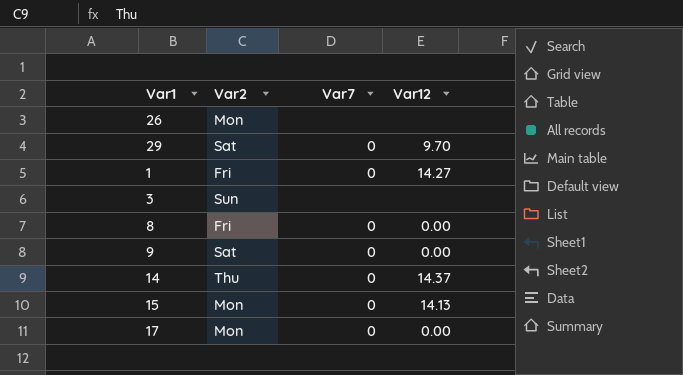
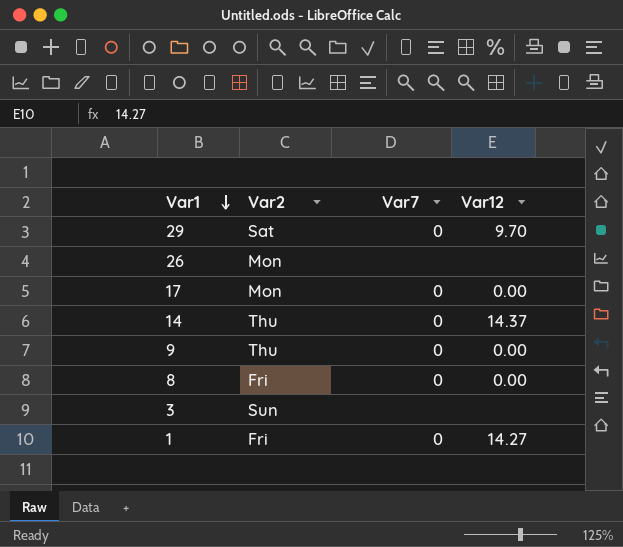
row order: none -> Var1 descending
row 15: Mon | 0 | 14.13 -> none
9 | Var2: Sat -> Thu

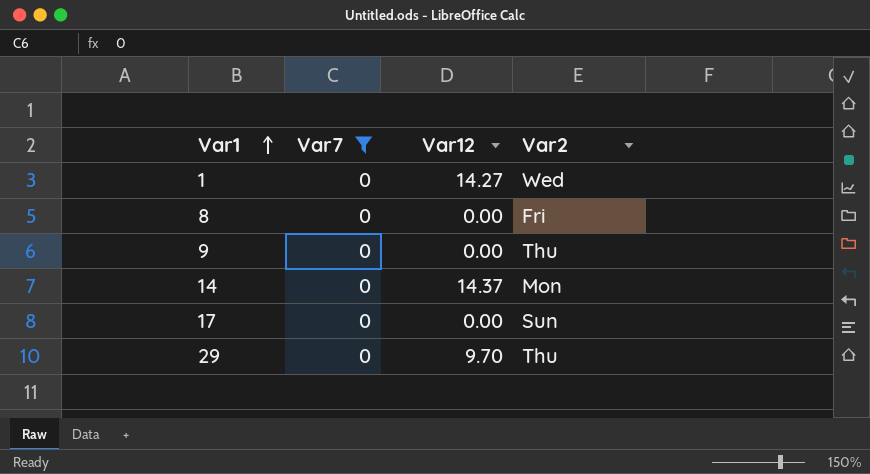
filter: none -> Var7 = 0
row order: Var1 descending -> Var1 ascending
column Var2 | position: 2 -> 4
1 | Var2: Fri -> Wed
14 | Var2: Thu -> Mon
17 | Var2: Mon -> Sun
29 | Var2: Sat -> Thu

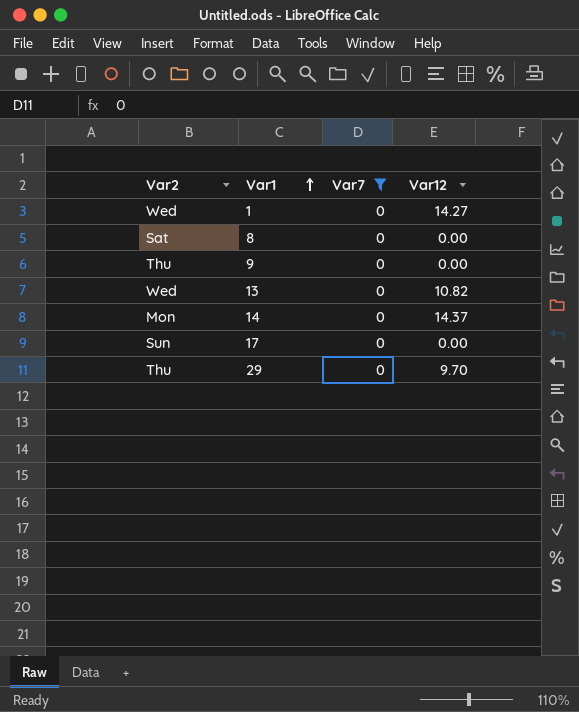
column Var2 | position: 4 -> 1
8 | Var2: Fri -> Sat
row 13: none -> Wed | 0 | 10.82

